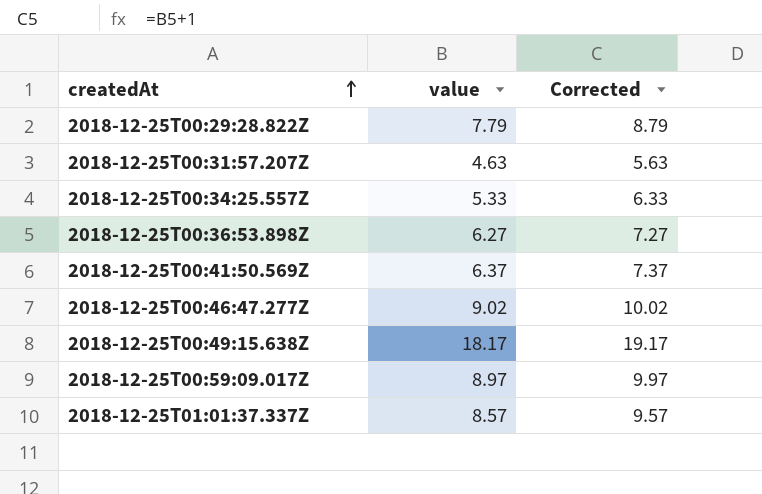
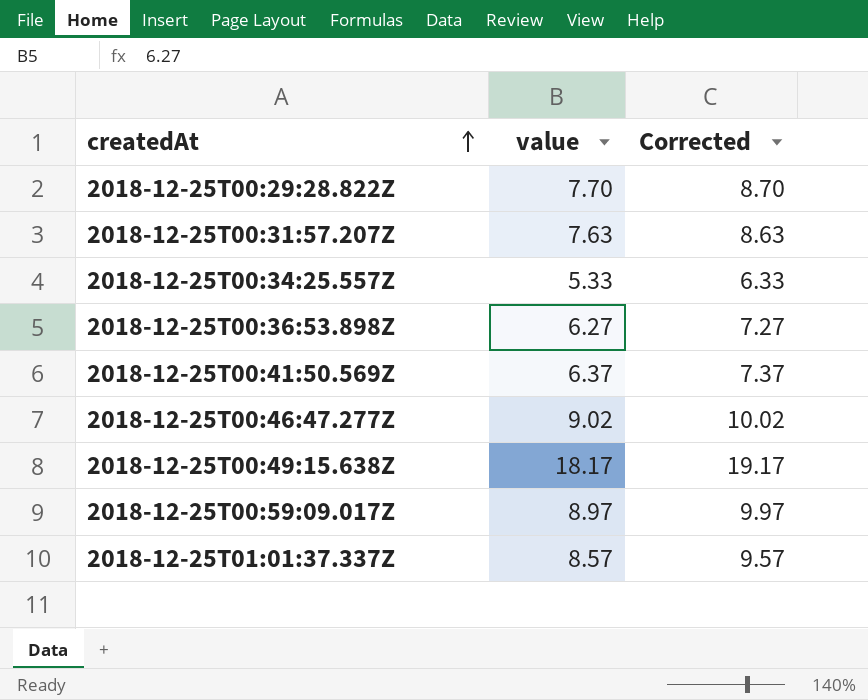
2018-12-25T00:29:28.822Z | value: 7.79 -> 7.70
2018-12-25T00:29:28.822Z | Corrected: 8.79 -> 8.70
2018-12-25T00:31:57.207Z | value: 4.63 -> 7.63
2018-12-25T00:31:57.207Z | Corrected: 5.63 -> 8.63

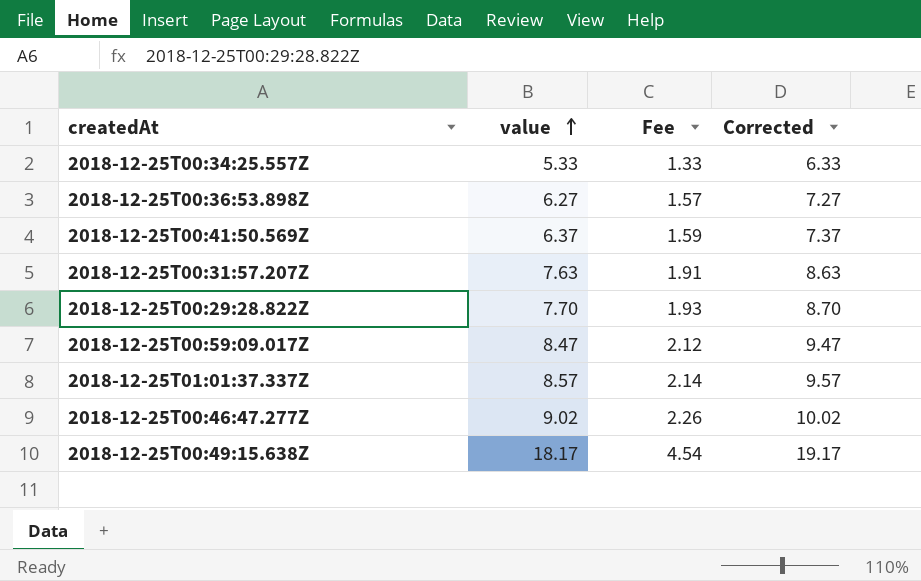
row order: createdAt ascending -> value ascending
column Fee | formula: none -> [value] * 0.25
2018-12-25T00:59:09.017Z | value: 8.97 -> 8.47
2018-12-25T00:59:09.017Z | Corrected: 9.97 -> 9.47

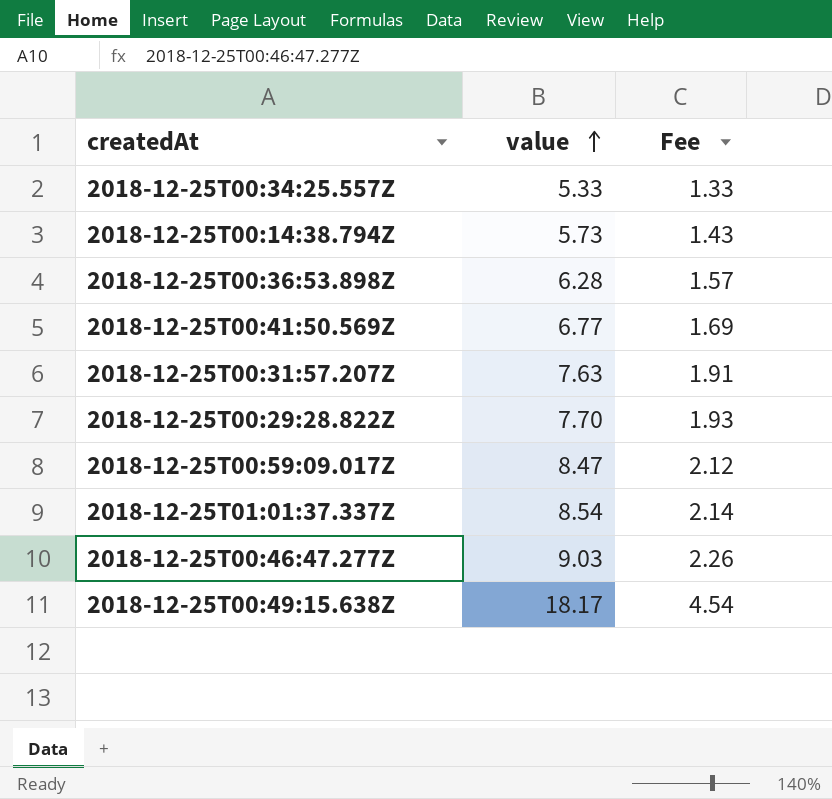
column Corrected | formula: [value] + 1 -> none
row 2018-12-25T00:14:38.794Z: none -> 5.73 | 1.43
2018-12-25T00:36:53.898Z | value: 6.27 -> 6.28
2018-12-25T00:41:50.569Z | value: 6.37 -> 6.77
2018-12-25T00:41:50.569Z | Fee: 1.59 -> 1.69
2018-12-25T01:01:37.337Z | value: 8.57 -> 8.54
2018-12-25T00:46:47.277Z | value: 9.02 -> 9.03

